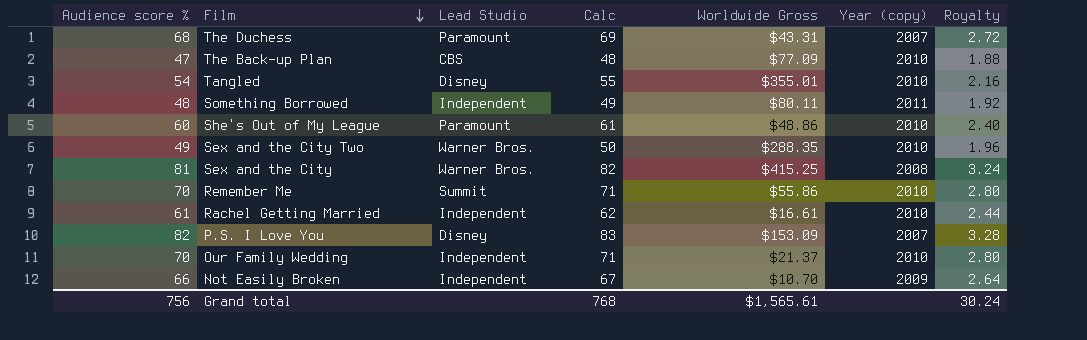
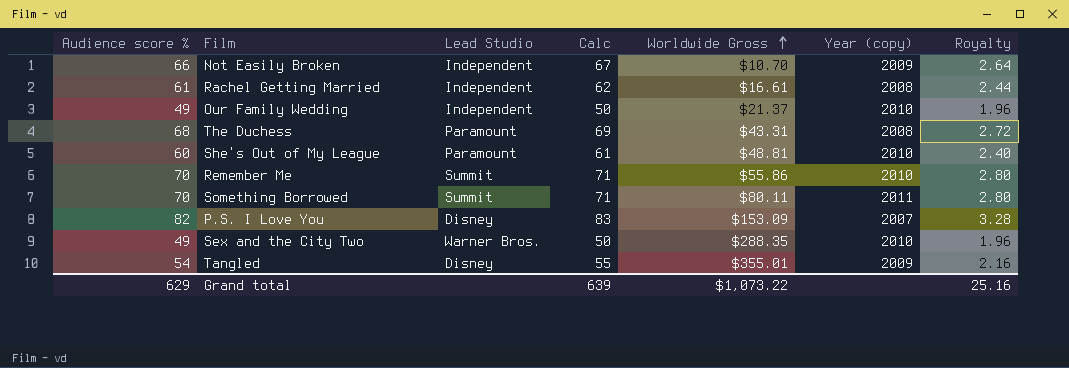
row order: Film descending -> Worldwide Gross ascending
row The Back-up Plan: 47 | CBS | 48 | $77.09 | 2010 | 1.88 -> none
row Sex and the City: 81 | Warner Bros. | 82 | $415.25 | 2008 | 3.24 -> none
Rachel Getting Married | Year (copy): 2010 -> 2008
Our Family Wedding | Audience score %: 70 -> 49
Our Family Wedding | Calc: 71 -> 50
Our Family Wedding | Royalty: 2.80 -> 1.96
The Duchess | Year (copy): 2007 -> 2008
She's Out of My League | Worldwide Gross: $48.86 -> $48.81
Something Borrowed | Audience score %: 48 -> 70
Something Borrowed | Lead Studio: Independent -> Summit
Something Borrowed | Calc: 49 -> 71
Something Borrowed | Royalty: 1.92 -> 2.80
Tangled | Year (copy): 2010 -> 2009
Grand total | Audience score %: 756 -> 629
Grand total | Calc: 768 -> 639
Grand total | Worldwide Gross: $1,565.61 -> $1,073.22
Grand total | Royalty: 30.24 -> 25.16

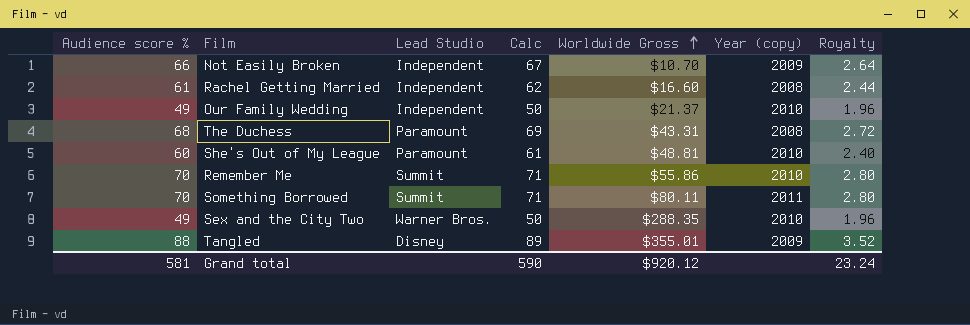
row P.S. I Love You: 82 | Disney | 83 | $153.09 | 2007 | 3.28 -> none
Rachel Getting Married | Worldwide Gross: $16.61 -> $16.60
Tangled | Audience score %: 54 -> 88
Tangled | Calc: 55 -> 89
Tangled | Royalty: 2.16 -> 3.52
Grand total | Audience score %: 629 -> 581
Grand total | Calc: 639 -> 590
Grand total | Worldwide Gross: $1,073.22 -> $920.12
Grand total | Royalty: 25.16 -> 23.24

